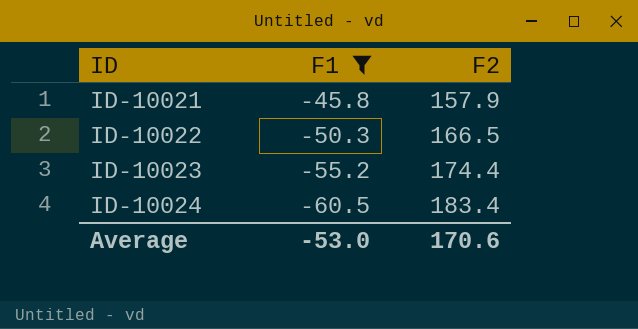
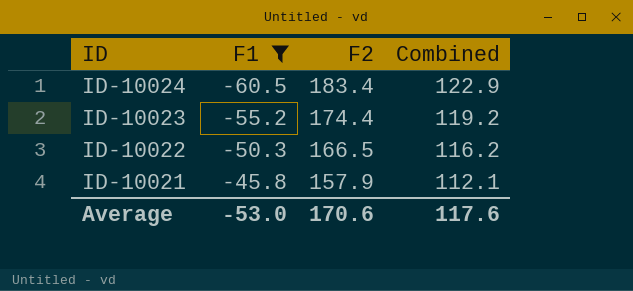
row order: ID ascending -> ID descending
column Combined | formula: none -> [F1] + [F2]

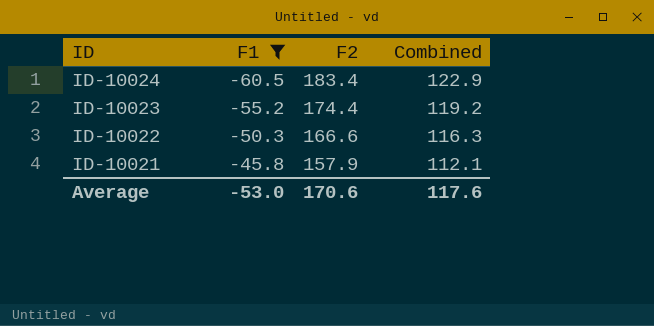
ID-10022 | F2: 166.5 -> 166.6
ID-10022 | Combined: 116.2 -> 116.3

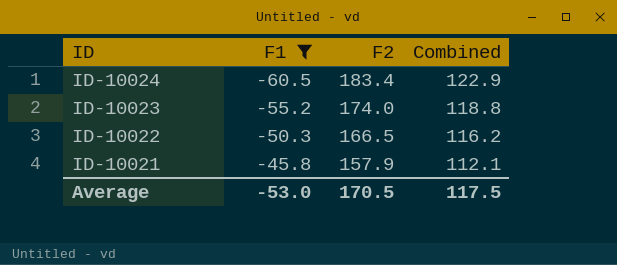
ID-10023 | F2: 174.4 -> 174.0
ID-10023 | Combined: 119.2 -> 118.8
ID-10022 | F2: 166.6 -> 166.5
ID-10022 | Combined: 116.3 -> 116.2
Average | F2: 170.6 -> 170.5
Average | Combined: 117.6 -> 117.5

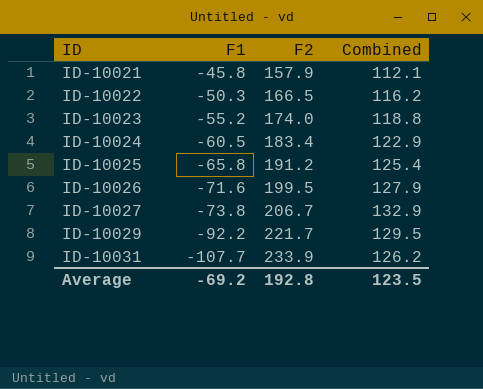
filter: F1 >= -60.5 -> none
row order: ID descending -> ID ascending
Average | F1: -53.0 -> -69.2
Average | F2: 170.5 -> 192.8
Average | Combined: 117.5 -> 123.5

